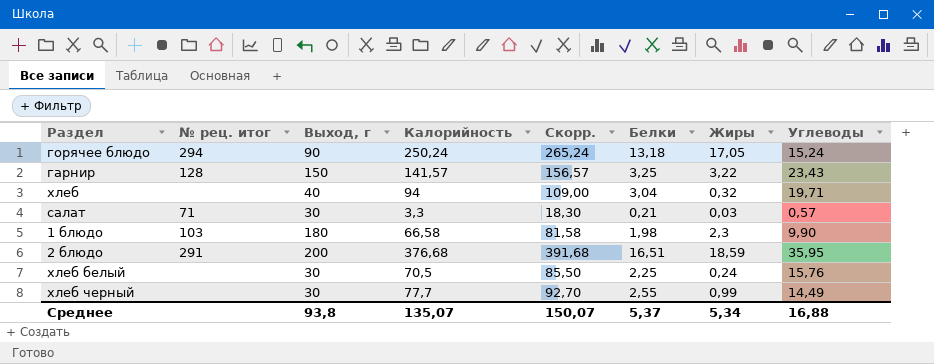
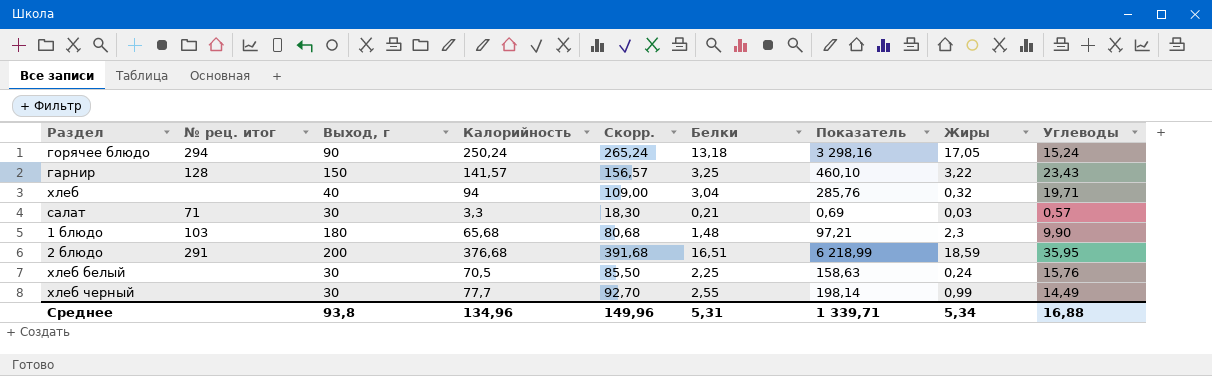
column Показатель | formula: none -> [Калорийность] * [Белки]
1 блюдо | Калорийность: 66,58 -> 65,68
1 блюдо | Скорр.: 81,58 -> 80,68
1 блюдо | Белки: 1,98 -> 1,48
Среднее | Калорийность: 135,07 -> 134,96
Среднее | Скорр.: 150,07 -> 149,96
Среднее | Белки: 5,37 -> 5,31

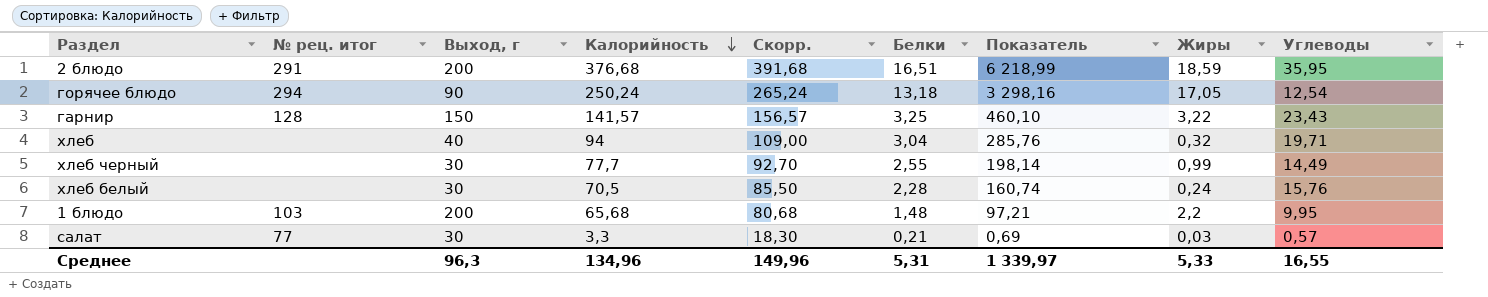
row order: none -> Калорийность descending
горячее блюдо | Углеводы: 15,24 -> 12,54
хлеб белый | Белки: 2,25 -> 2,28
хлеб белый | Показатель: 158,63 -> 160,74
1 блюдо | Выход, г: 180 -> 200
1 блюдо | Жиры: 2,3 -> 2,2
1 блюдо | Углеводы: 9,90 -> 9,95
салат | № рец. итог: 71 -> 77
Среднее | Выход, г: 93,8 -> 96,3
Среднее | Показатель: 1 339,71 -> 1 339,97
Среднее | Жиры: 5,34 -> 5,33
Среднее | Углеводы: 16,88 -> 16,55

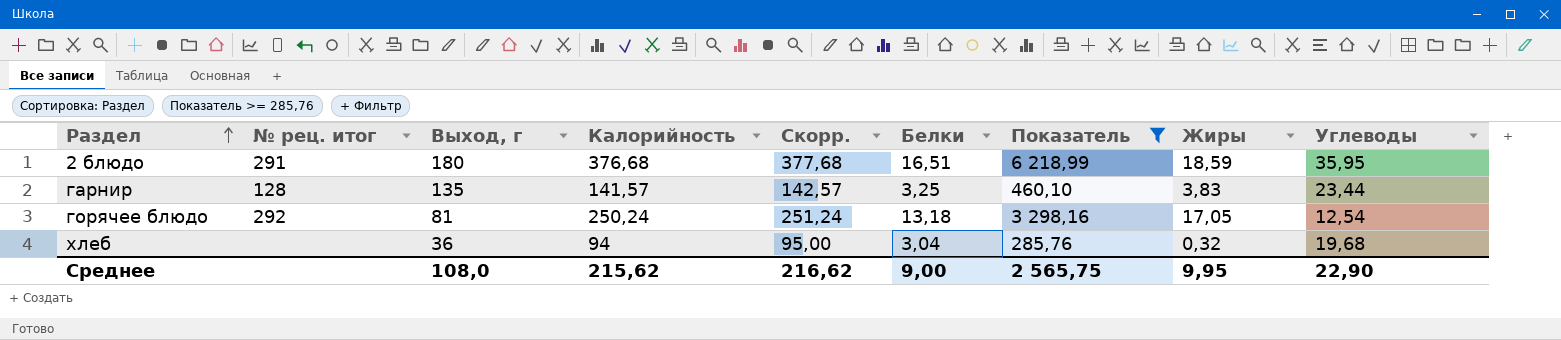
filter: none -> Показатель >= 285,76
row order: Калорийность descending -> Раздел ascending
column Скорр. | formula: [Калорийность] + 15 -> [Калорийность] + 1
2 блюдо | Выход, г: 200 -> 180
гарнир | Выход, г: 150 -> 135
гарнир | Жиры: 3,22 -> 3,83
гарнир | Углеводы: 23,43 -> 23,44
горячее блюдо | № рец. итог: 294 -> 292
горячее блюдо | Выход, г: 90 -> 81
хлеб | Выход, г: 40 -> 36
хлеб | Углеводы: 19,71 -> 19,68
Среднее | Выход, г: 96,3 -> 108,0
Среднее | Калорийность: 134,96 -> 215,62
Среднее | Скорр.: 149,96 -> 216,62
Среднее | Белки: 5,31 -> 9,00
Среднее | Показатель: 1 339,97 -> 2 565,75
Среднее | Жиры: 5,33 -> 9,95
Среднее | Углеводы: 16,55 -> 22,90

